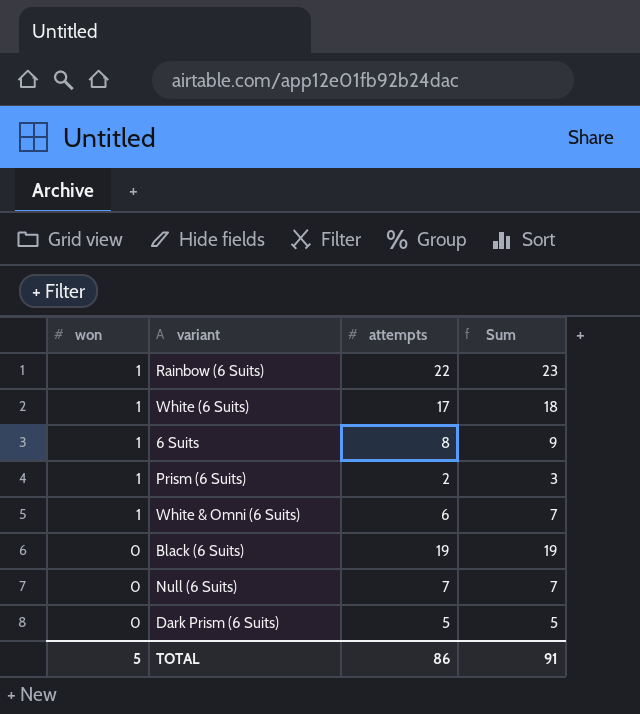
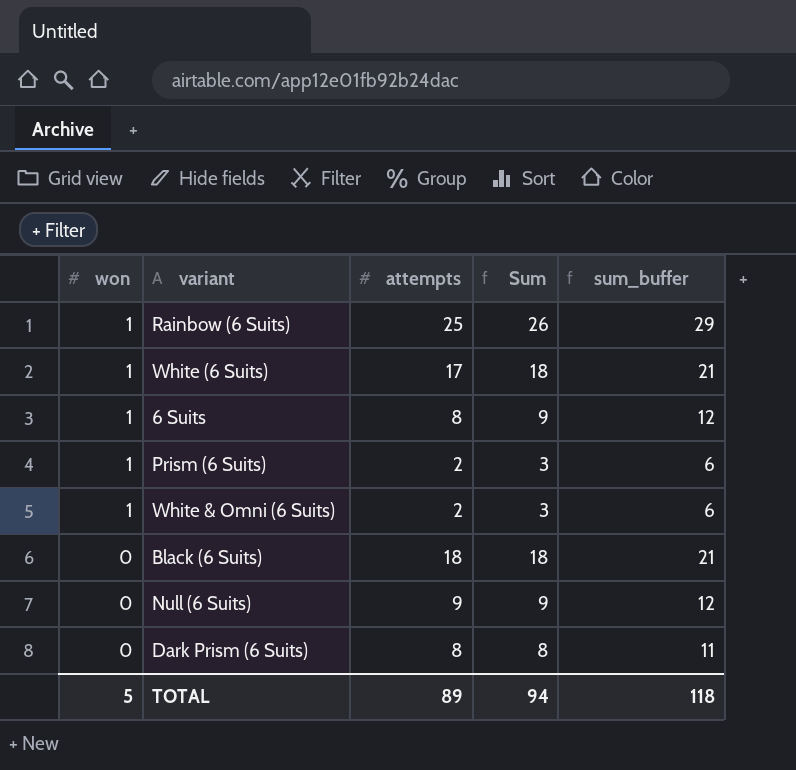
column sum_buffer | formula: none -> [Sum] + 3
Rainbow (6 Suits) | attempts: 22 -> 25
Rainbow (6 Suits) | Sum: 23 -> 26
White & Omni (6 Suits) | attempts: 6 -> 2
White & Omni (6 Suits) | Sum: 7 -> 3
Black (6 Suits) | attempts: 19 -> 18
Black (6 Suits) | Sum: 19 -> 18
Null (6 Suits) | attempts: 7 -> 9
Null (6 Suits) | Sum: 7 -> 9
Dark Prism (6 Suits) | attempts: 5 -> 8
Dark Prism (6 Suits) | Sum: 5 -> 8
TOTAL | attempts: 86 -> 89
TOTAL | Sum: 91 -> 94

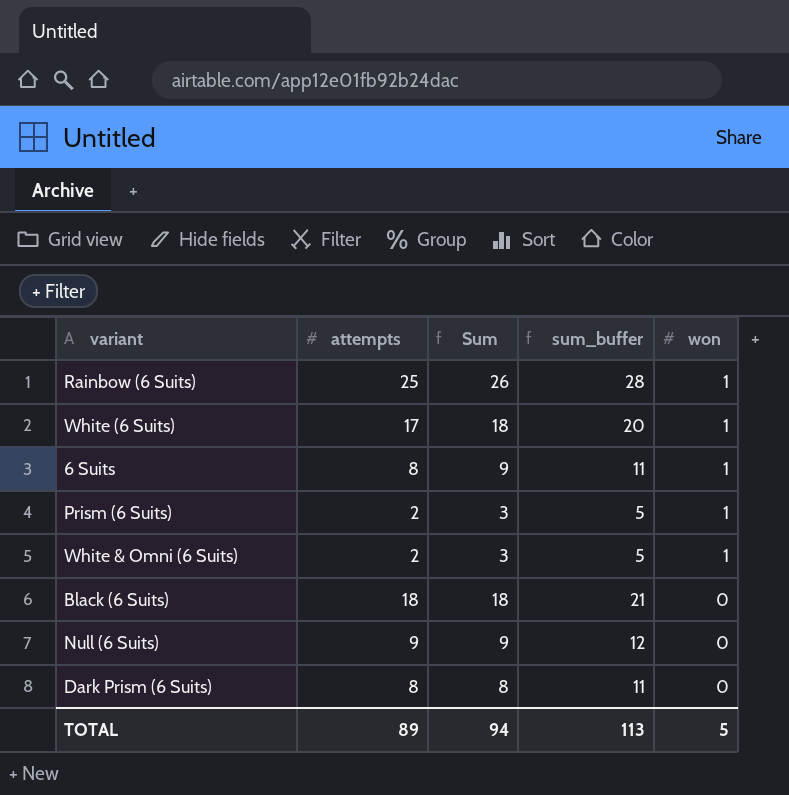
column sum_buffer | formula: [Sum] + 3 -> [attempts] + 3
column won | position: 1 -> 5
TOTAL | sum_buffer: 118 -> 113

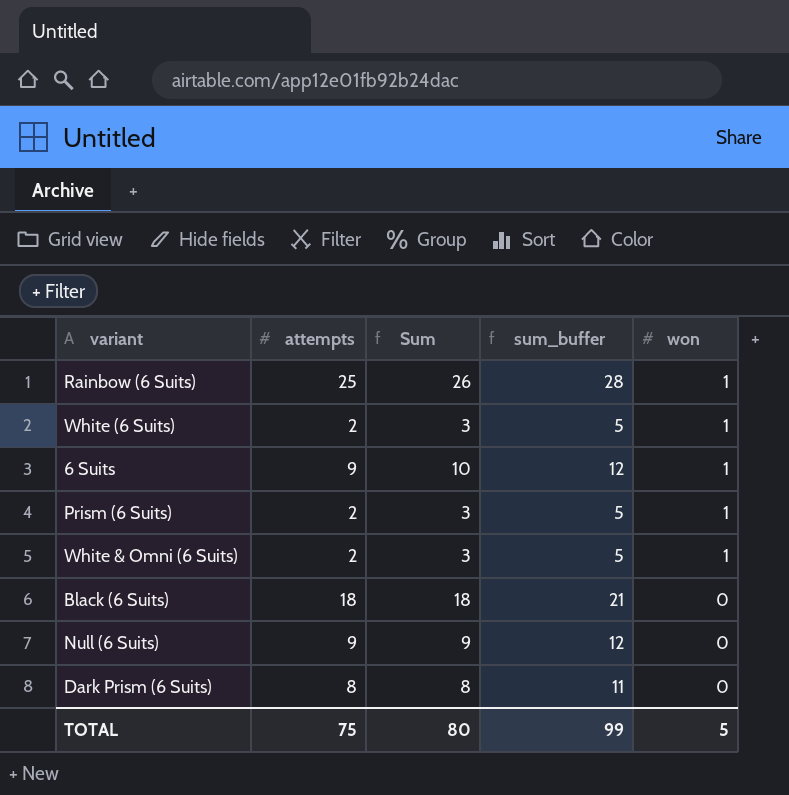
White (6 Suits) | attempts: 17 -> 2
White (6 Suits) | Sum: 18 -> 3
White (6 Suits) | sum_buffer: 20 -> 5
6 Suits | attempts: 8 -> 9
6 Suits | Sum: 9 -> 10
6 Suits | sum_buffer: 11 -> 12
TOTAL | attempts: 89 -> 75
TOTAL | Sum: 94 -> 80
TOTAL | sum_buffer: 113 -> 99

